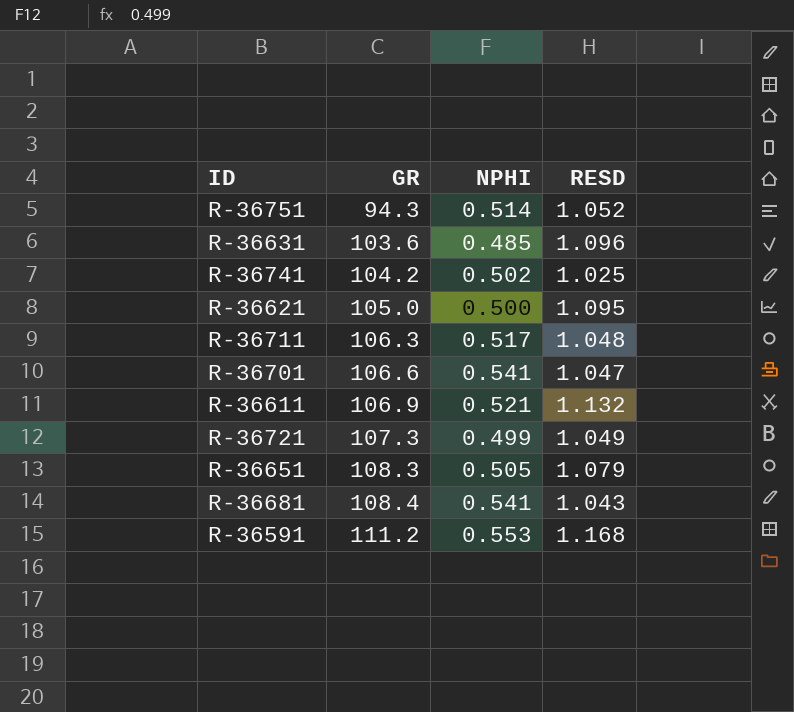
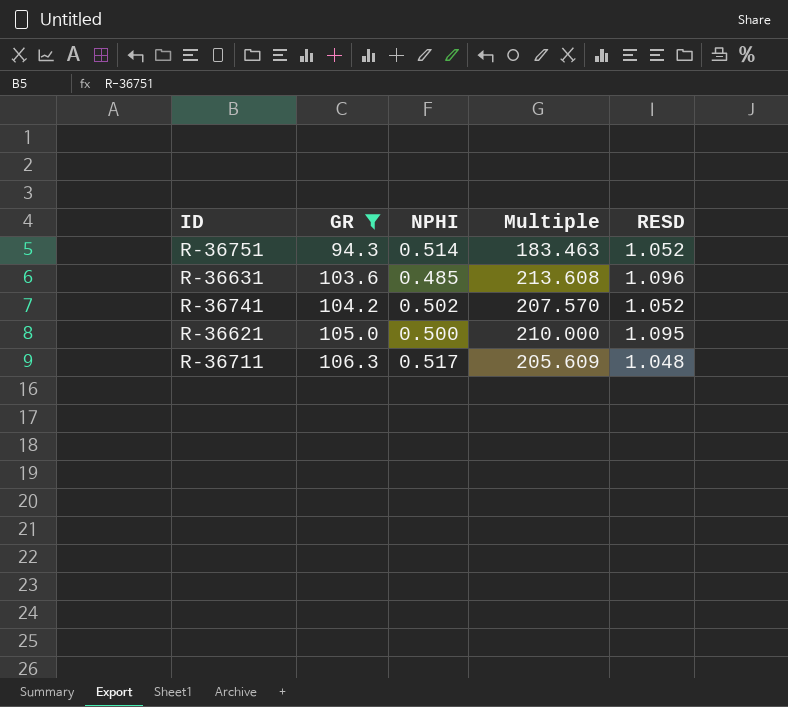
filter: none -> GR <= 106.3
column Multiple | formula: none -> [GR] / [NPHI]
R-36741 | RESD: 1.025 -> 1.052

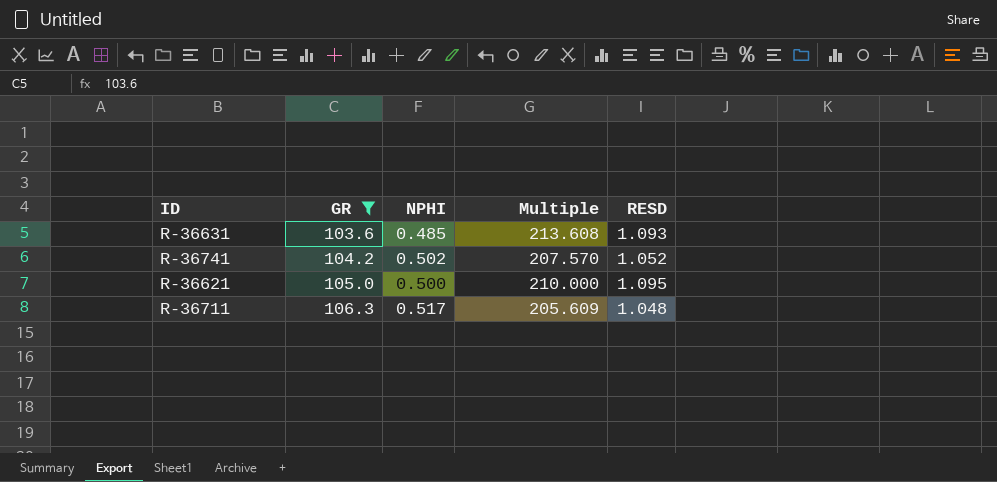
row R-36751: 94.3 | 0.514 | 183.463 | 1.052 -> none
R-36631 | RESD: 1.096 -> 1.093

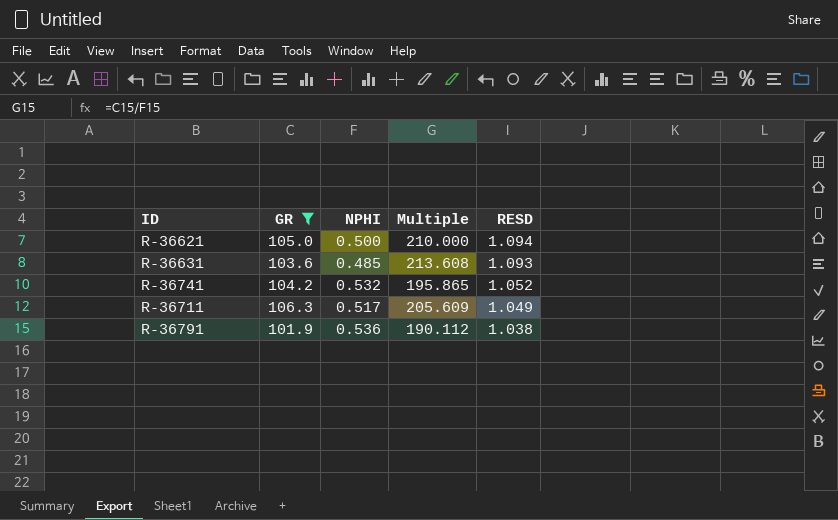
row order: GR ascending -> RESD descending
R-36621 | RESD: 1.095 -> 1.094
R-36741 | NPHI: 0.502 -> 0.532
R-36741 | Multiple: 207.570 -> 195.865
R-36711 | RESD: 1.048 -> 1.049
row R-36791: none -> 101.9 | 0.536 | 190.112 | 1.038

